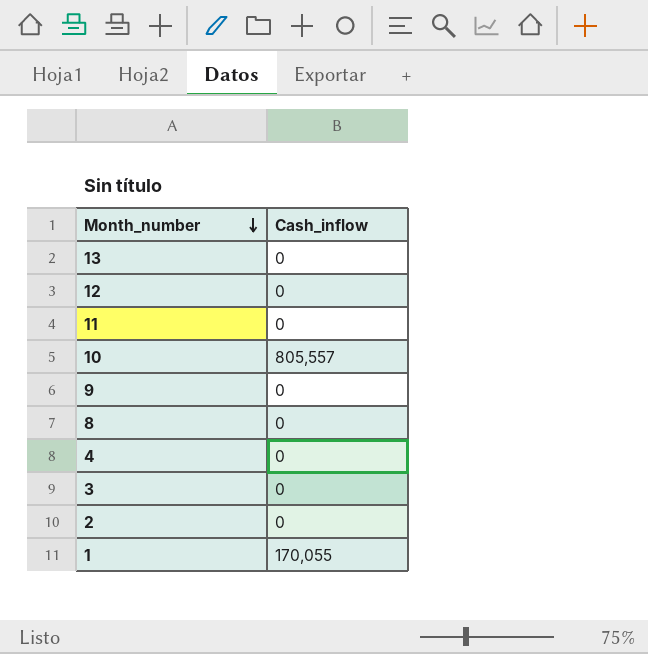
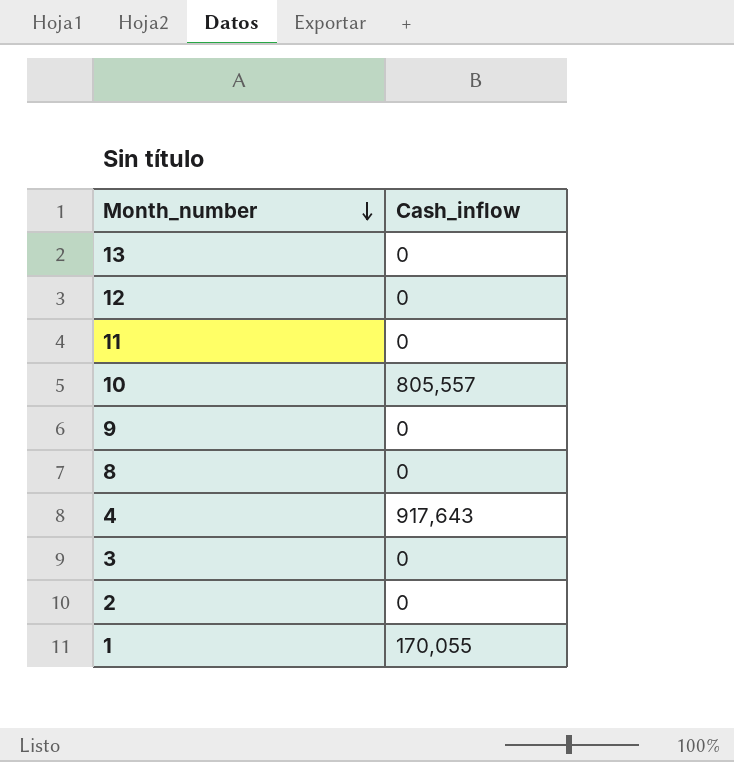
4 | Cash_inflow: 0 -> 917,643

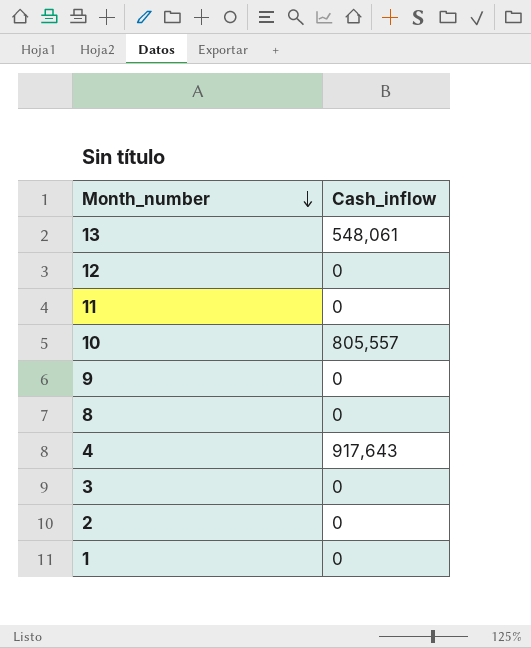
13 | Cash_inflow: 0 -> 548,061
1 | Cash_inflow: 170,055 -> 0

